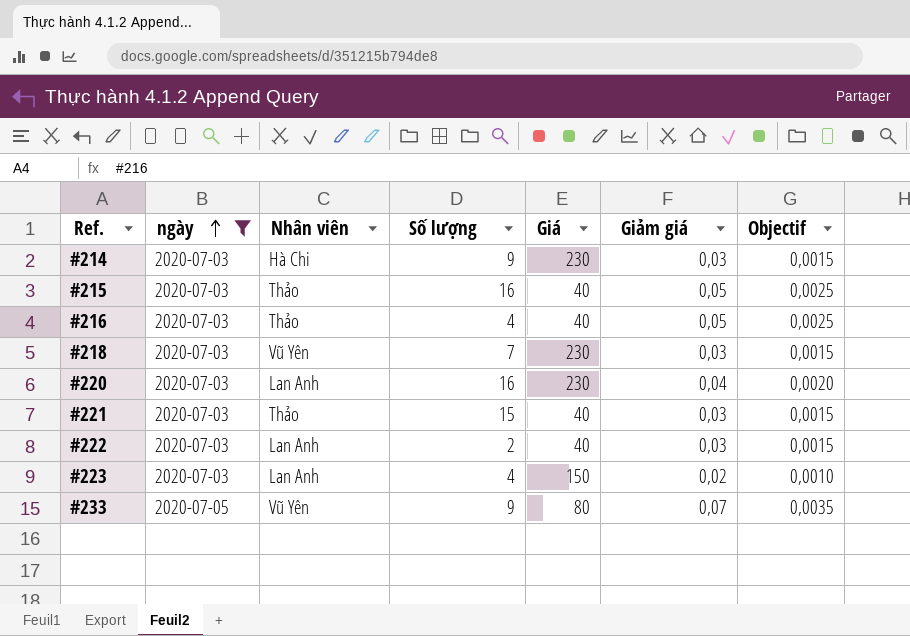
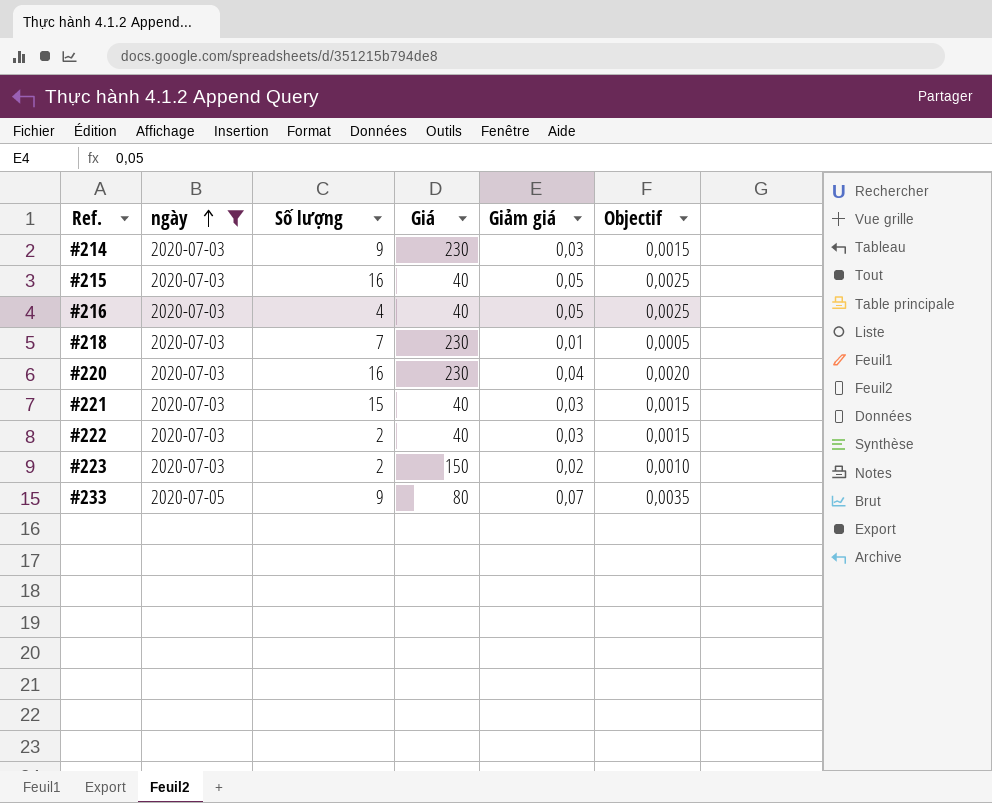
column Nhân viên | position: 3 -> none
#218 | Giảm giá: 0,03 -> 0,01
#218 | Objectif: 0,0015 -> 0,0005
#223 | Số lượng: 4 -> 2

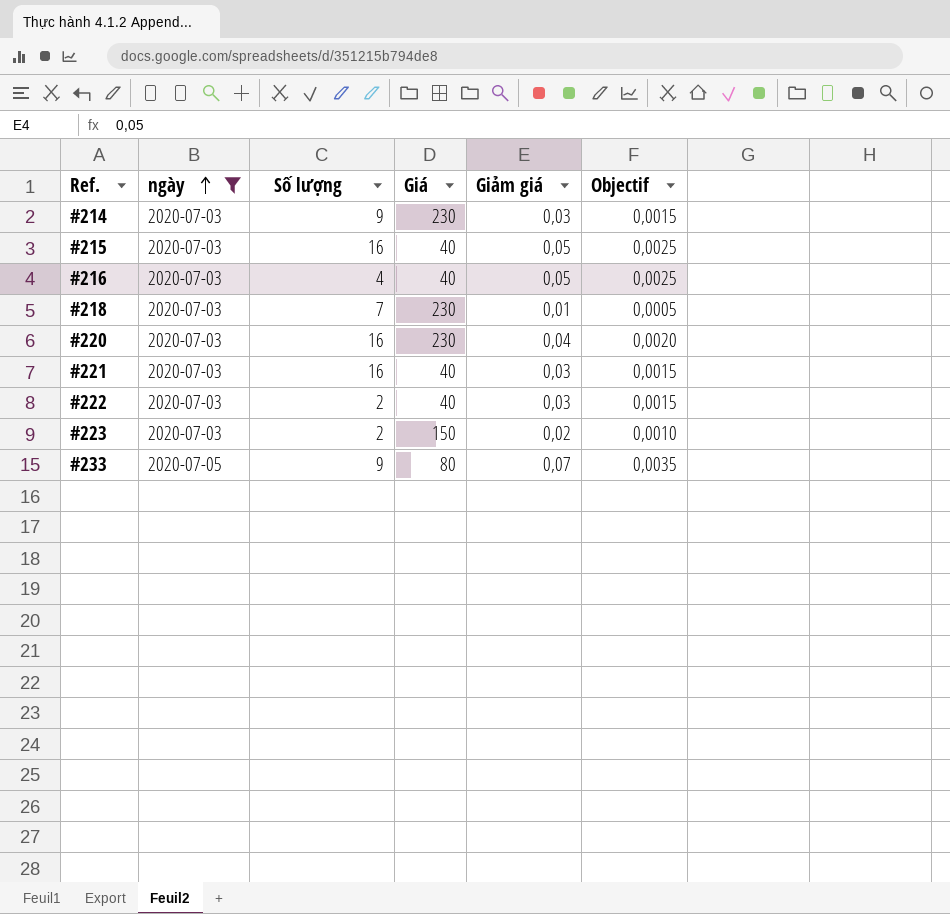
#221 | Số lượng: 15 -> 16

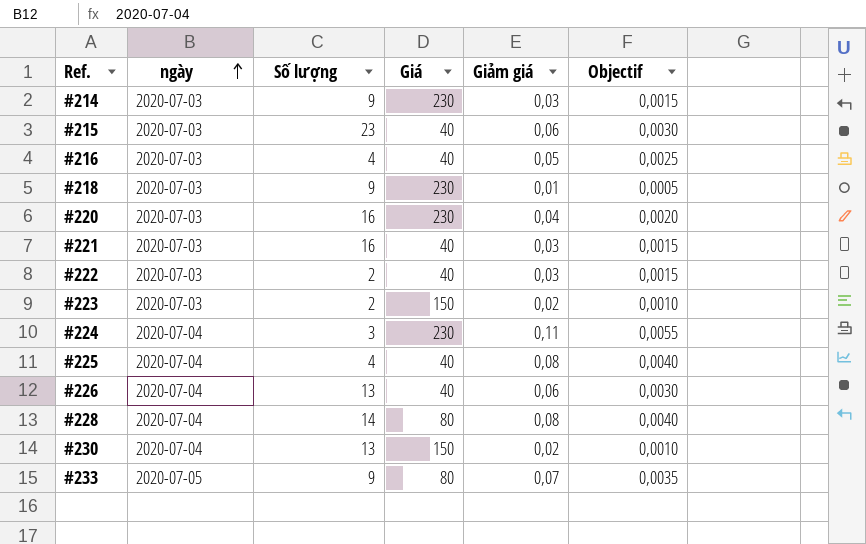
filter: ngày != 2020-07-04 -> none
#215 | Số lượng: 16 -> 23
#215 | Giảm giá: 0,05 -> 0,06
#215 | Objectif: 0,0025 -> 0,0030
#218 | Số lượng: 7 -> 9

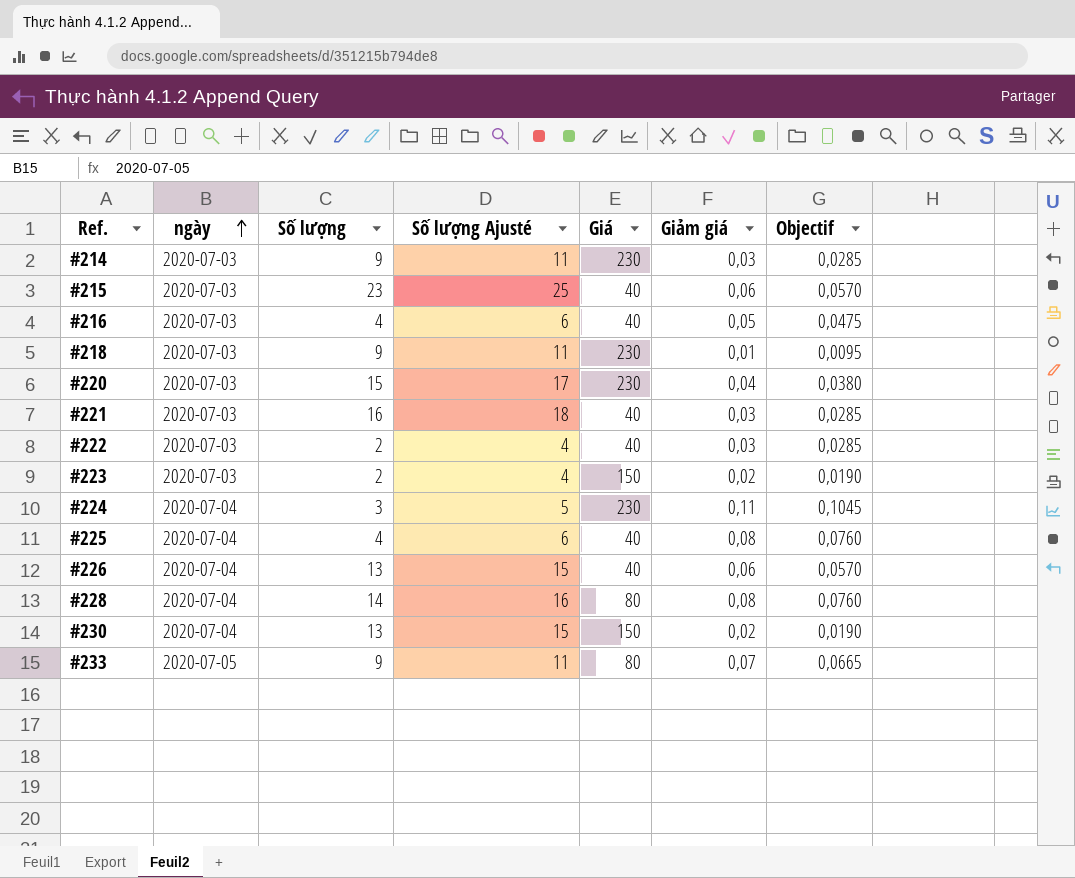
column Số lượng Ajusté | formula: none -> [Số lượng] + 2
column Objectif | formula: [Giảm giá] * 0,05 -> [Giảm giá] * 0,95
#220 | Số lượng: 16 -> 15

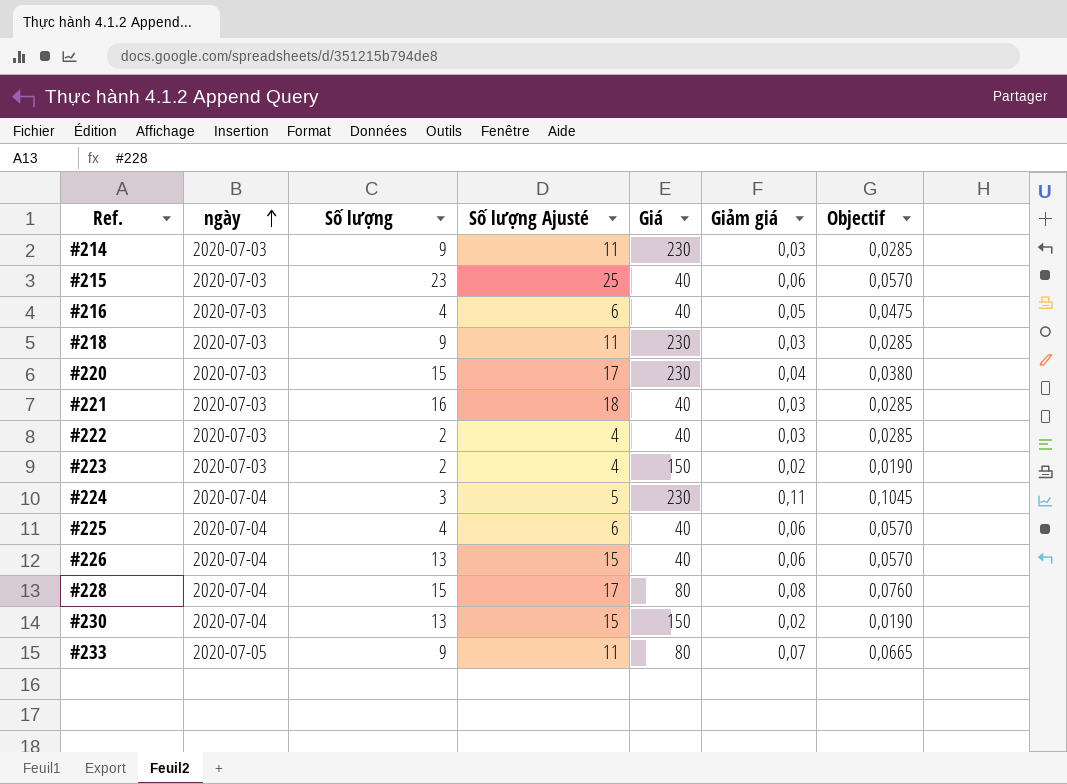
#218 | Giảm giá: 0,01 -> 0,03
#218 | Objectif: 0,0095 -> 0,0285
#225 | Giảm giá: 0,08 -> 0,06
#225 | Objectif: 0,0760 -> 0,0570
#228 | Số lượng: 14 -> 15
#228 | Số lượng Ajusté: 16 -> 17

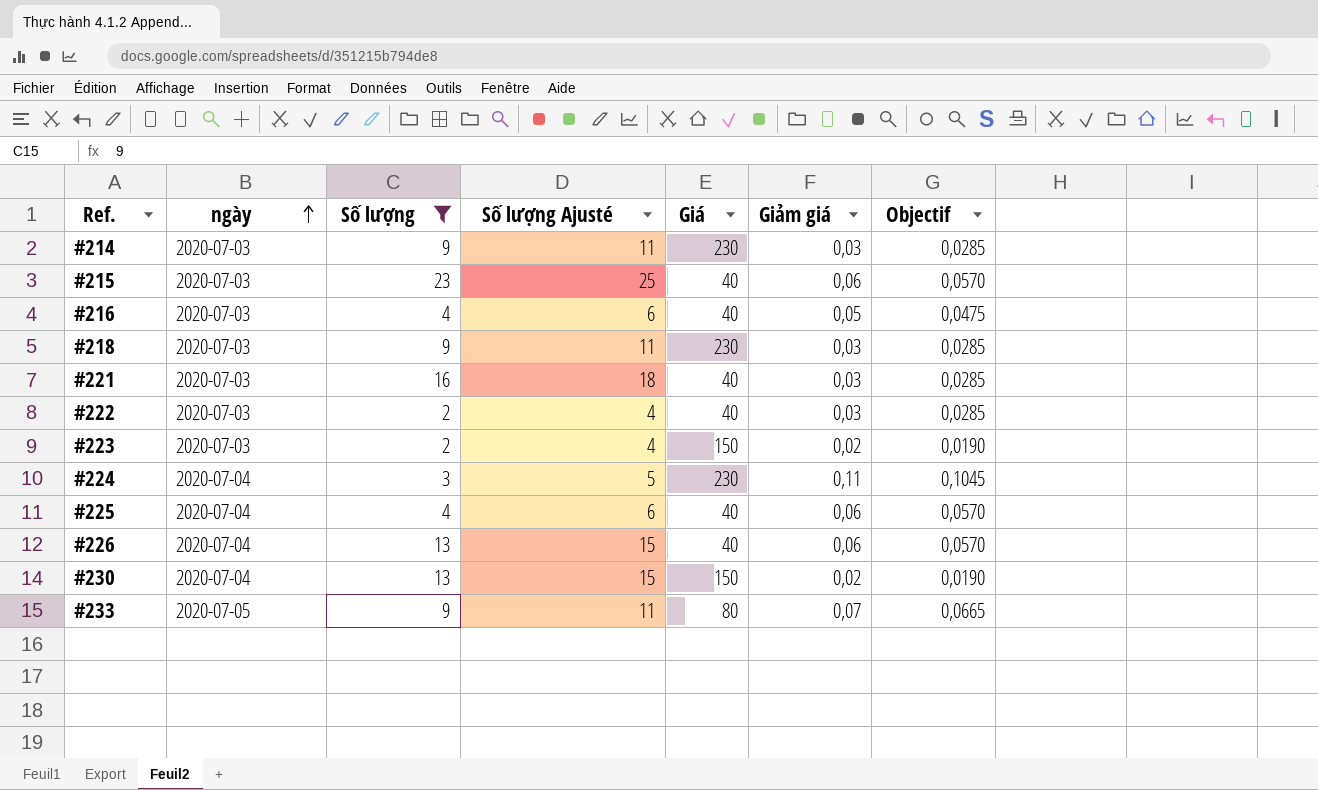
filter: none -> Số lượng != 15

